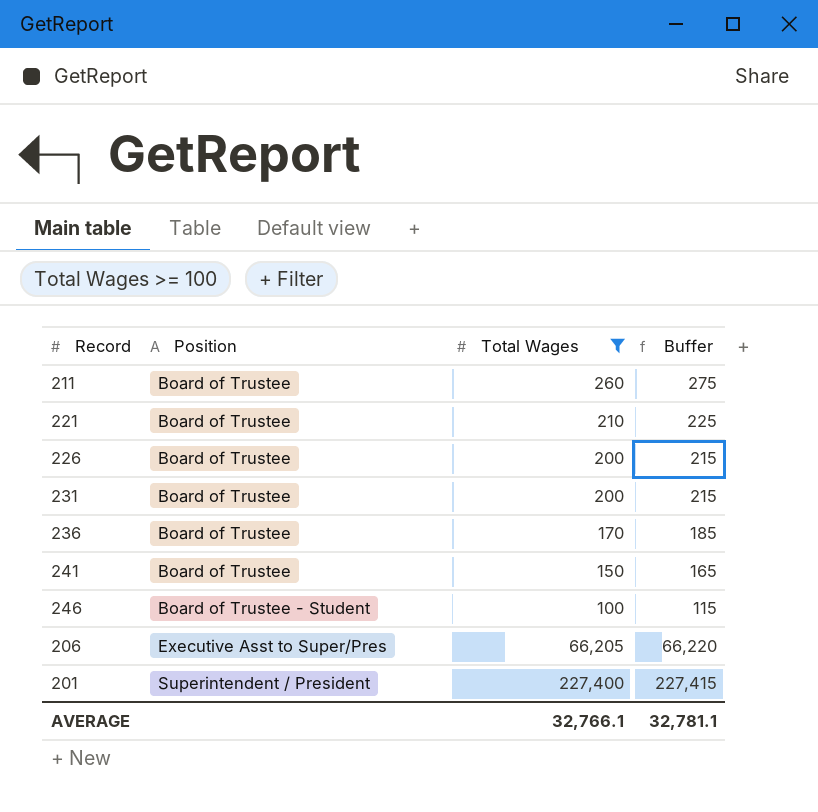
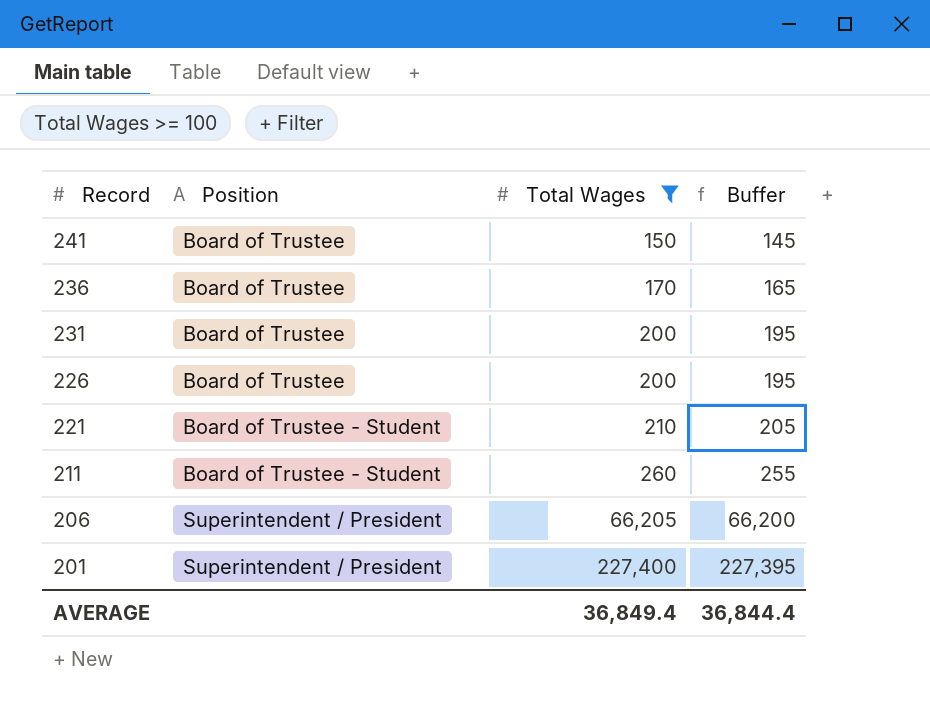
row order: Position ascending -> Record descending
column Buffer | formula: [Total Wages] + 15 -> [Total Wages] - 5
row 246: Board of Trustee - Student | 100 | 115 -> none
221 | Position: Board of Trustee -> Board of Trustee - Student
211 | Position: Board of Trustee -> Board of Trustee - Student
206 | Position: Executive Asst to Super/Pres -> Superintendent / President
AVERAGE | Total Wages: 32,766.1 -> 36,849.4
AVERAGE | Buffer: 32,781.1 -> 36,844.4

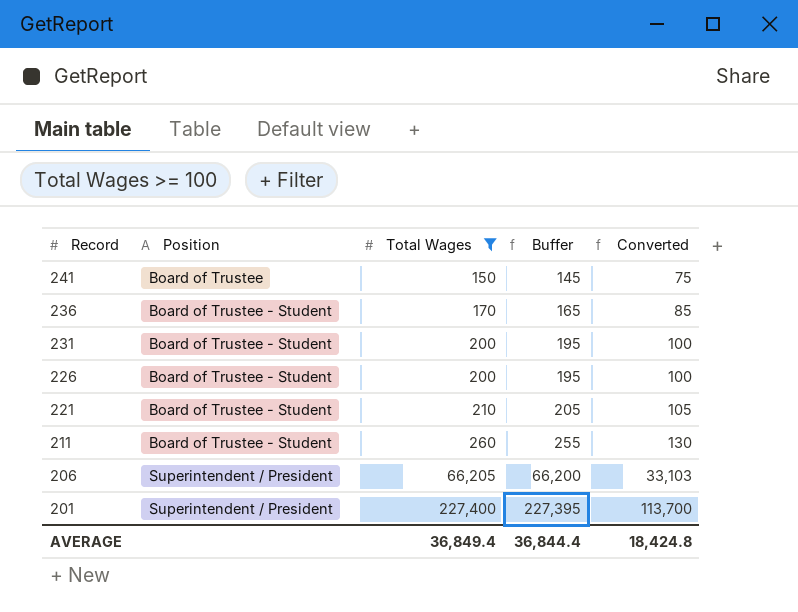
column Converted | formula: none -> [Total Wages] * 0.5
236 | Position: Board of Trustee -> Board of Trustee - Student
231 | Position: Board of Trustee -> Board of Trustee - Student
226 | Position: Board of Trustee -> Board of Trustee - Student

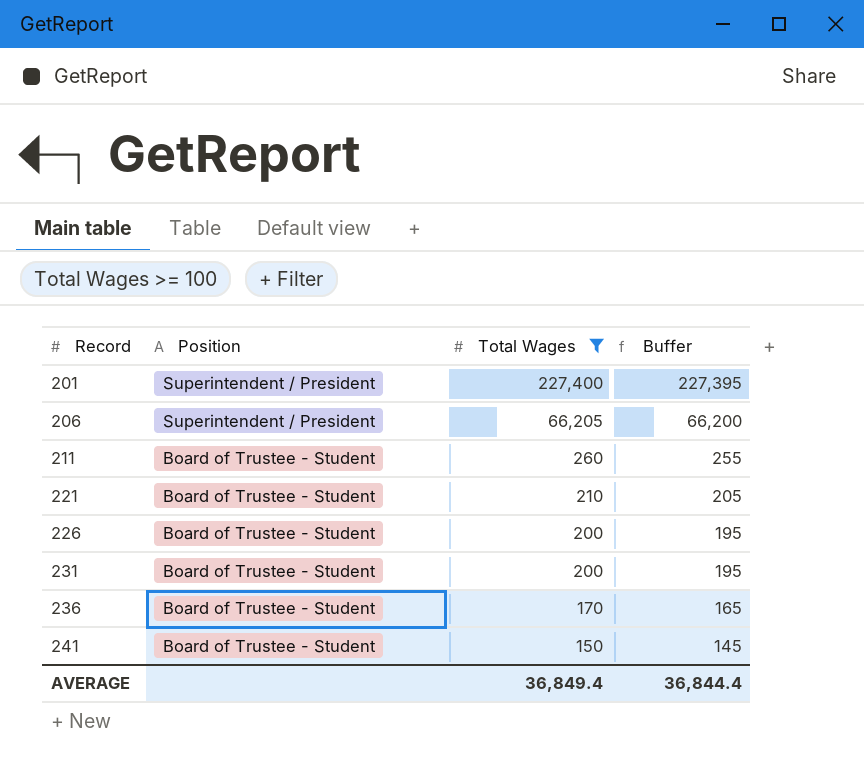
row order: Record descending -> Record ascending
column Converted | formula: [Total Wages] * 0.5 -> none
241 | Position: Board of Trustee -> Board of Trustee - Student

